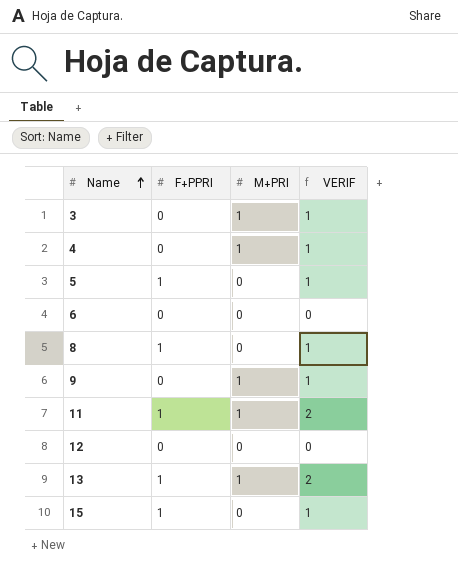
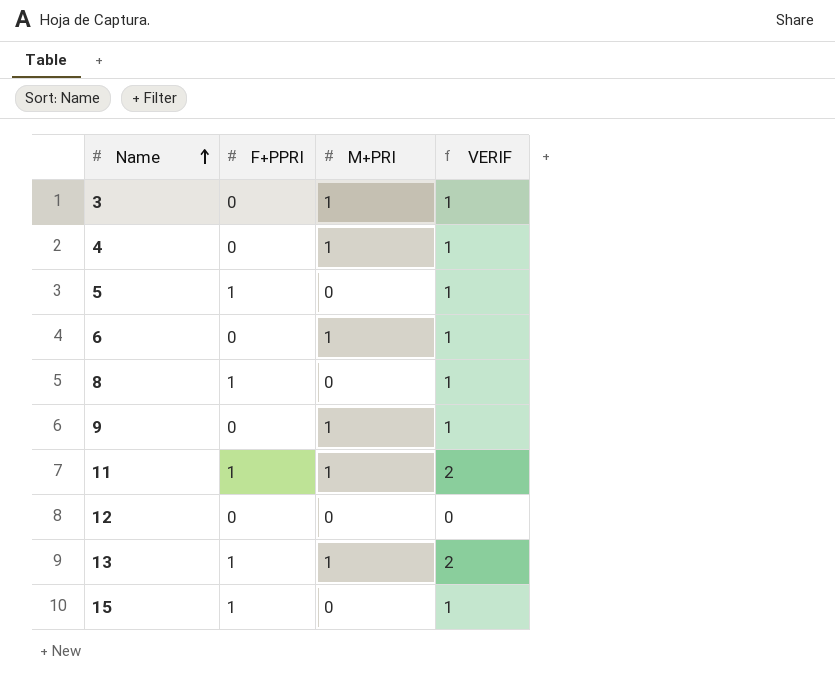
6 | M+PRI: 0 -> 1
6 | VERIF: 0 -> 1

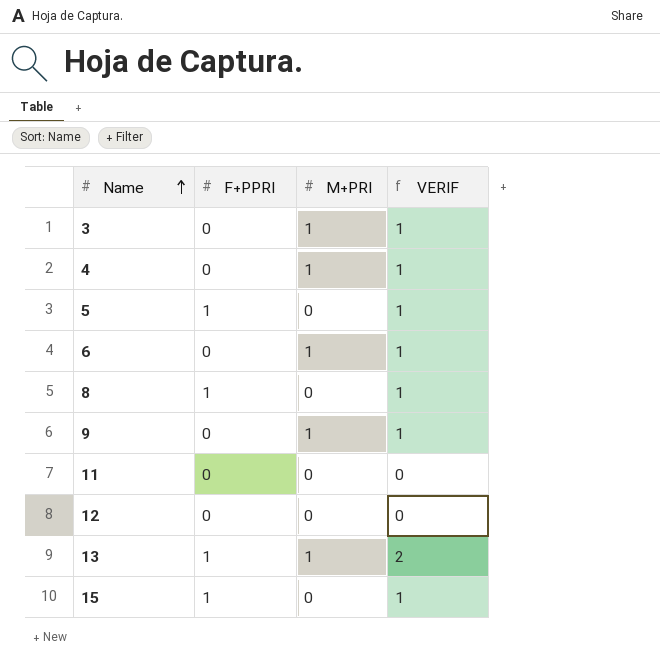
11 | F+PPRI: 1 -> 0
11 | M+PRI: 1 -> 0
11 | VERIF: 2 -> 0

